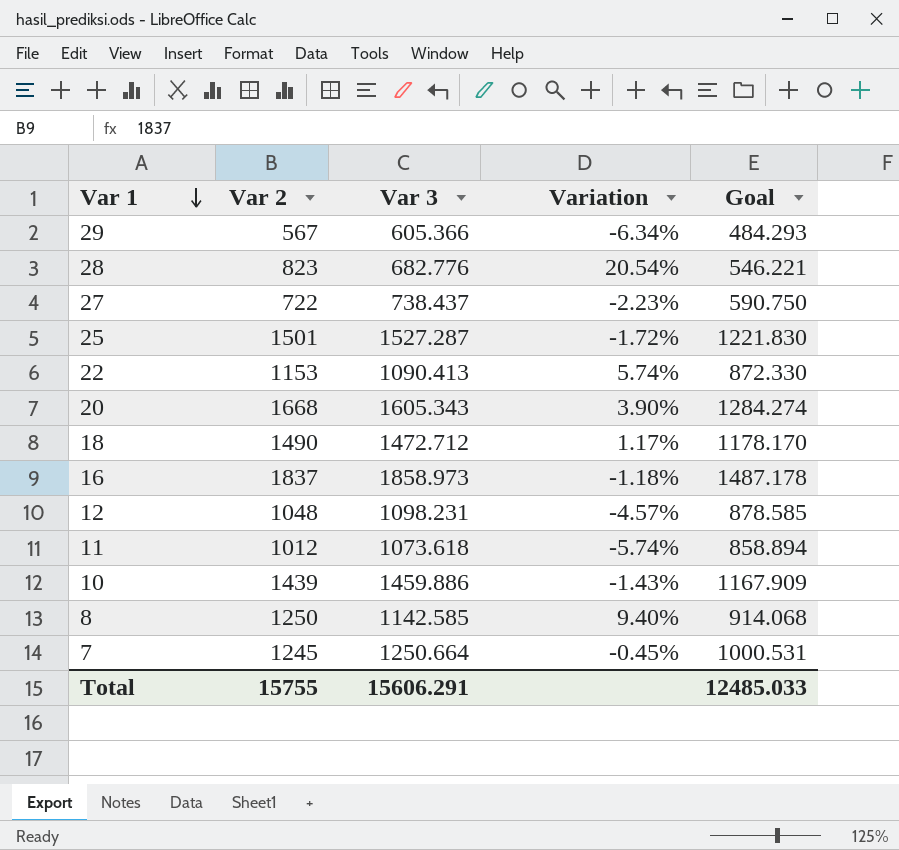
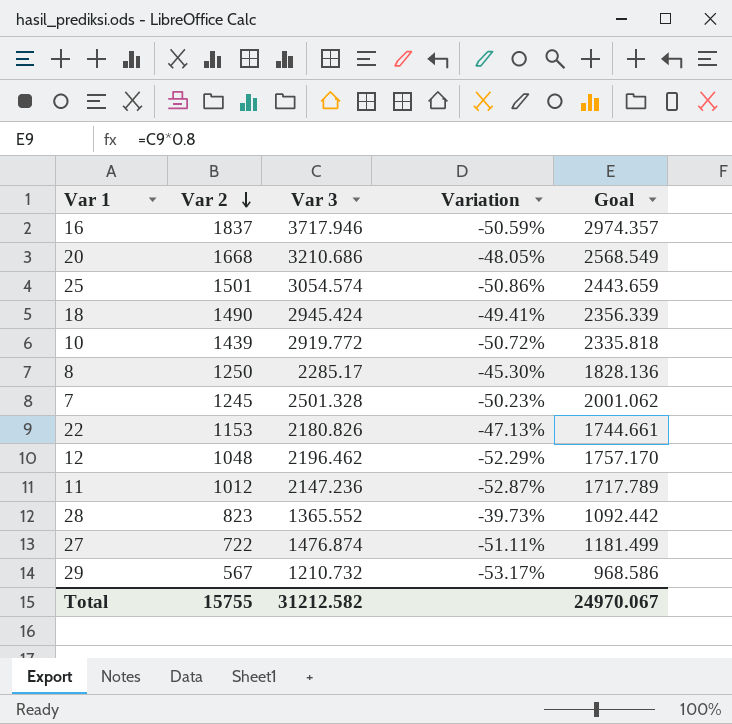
row order: Var 1 descending -> Var 2 descending
16 | Var 3: 1858.973 -> 3717.946
16 | Variation: -1.18% -> -50.59%
16 | Goal: 1487.178 -> 2974.357
20 | Var 3: 1605.343 -> 3210.686
20 | Variation: 3.90% -> -48.05%
20 | Goal: 1284.274 -> 2568.549
25 | Var 3: 1527.287 -> 3054.574
25 | Variation: -1.72% -> -50.86%
25 | Goal: 1221.830 -> 2443.659
18 | Var 3: 1472.712 -> 2945.424
18 | Variation: 1.17% -> -49.41%
18 | Goal: 1178.170 -> 2356.339
10 | Var 3: 1459.886 -> 2919.772
10 | Variation: -1.43% -> -50.72%
10 | Goal: 1167.909 -> 2335.818
8 | Var 3: 1142.585 -> 2285.17
8 | Variation: 9.40% -> -45.30%
8 | Goal: 914.068 -> 1828.136
7 | Var 3: 1250.664 -> 2501.328
7 | Variation: -0.45% -> -50.23%
7 | Goal: 1000.531 -> 2001.062
22 | Var 3: 1090.413 -> 2180.826
22 | Variation: 5.74% -> -47.13%
22 | Goal: 872.330 -> 1744.661
12 | Var 3: 1098.231 -> 2196.462
12 | Variation: -4.57% -> -52.29%
12 | Goal: 878.585 -> 1757.170
11 | Var 3: 1073.618 -> 2147.236
11 | Variation: -5.74% -> -52.87%
11 | Goal: 858.894 -> 1717.789
28 | Var 3: 682.776 -> 1365.552
28 | Variation: 20.54% -> -39.73%
28 | Goal: 546.221 -> 1092.442
27 | Var 3: 738.437 -> 1476.874
27 | Variation: -2.23% -> -51.11%
27 | Goal: 590.750 -> 1181.499
29 | Var 3: 605.366 -> 1210.732
29 | Variation: -6.34% -> -53.17%
29 | Goal: 484.293 -> 968.586
Total | Var 3: 15606.291 -> 31212.582
Total | Goal: 12485.033 -> 24970.067

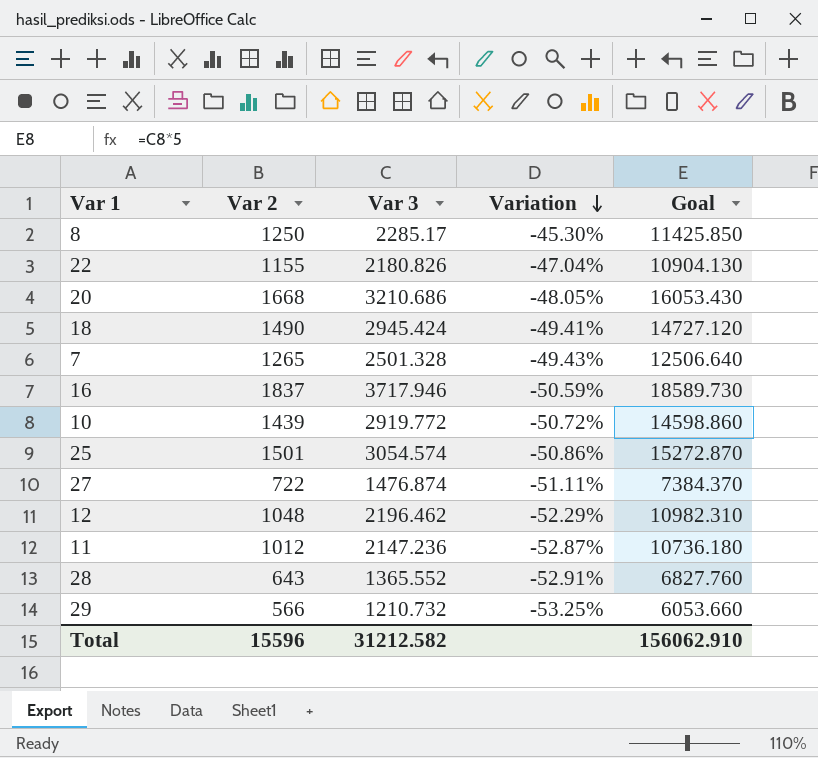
row order: Var 2 descending -> Variation descending
column Goal | formula: [Var 3] * 0.8 -> [Var 3] * 5
22 | Var 2: 1153 -> 1155
22 | Variation: -47.13% -> -47.04%
7 | Var 2: 1245 -> 1265
7 | Variation: -50.23% -> -49.43%
28 | Var 2: 823 -> 643
28 | Variation: -39.73% -> -52.91%
29 | Var 2: 567 -> 566
29 | Variation: -53.17% -> -53.25%
Total | Var 2: 15755 -> 15596
Total | Goal: 24970.067 -> 156062.910

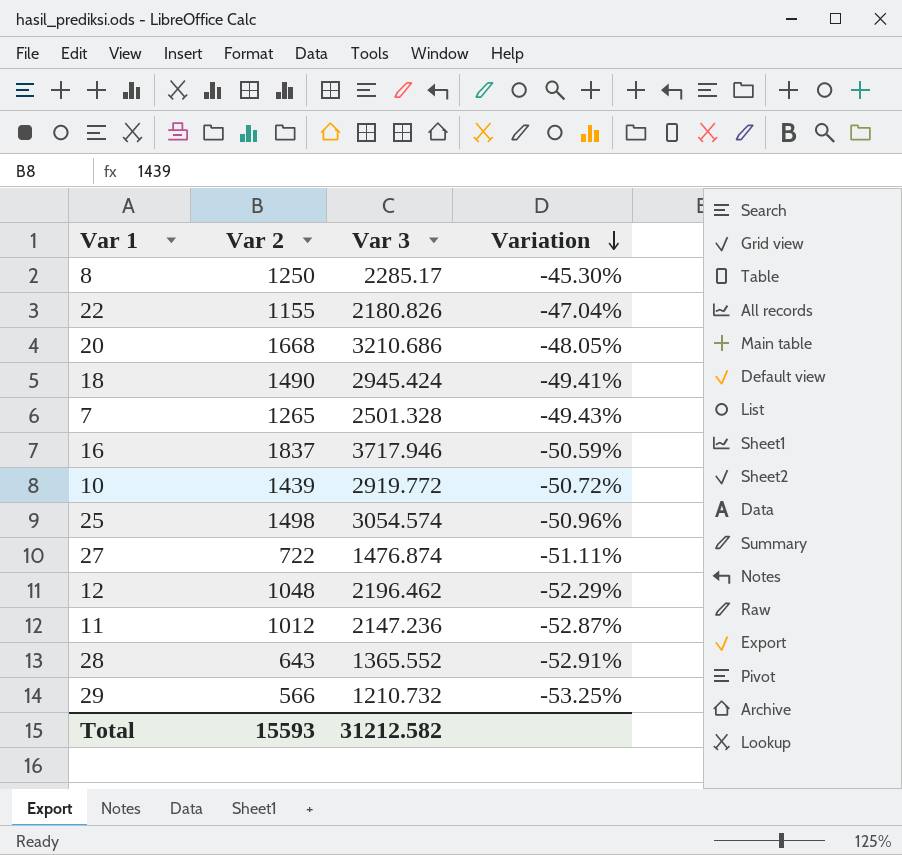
column Goal | formula: [Var 3] * 5 -> none
25 | Var 2: 1501 -> 1498
25 | Variation: -50.86% -> -50.96%
Total | Var 2: 15596 -> 15593

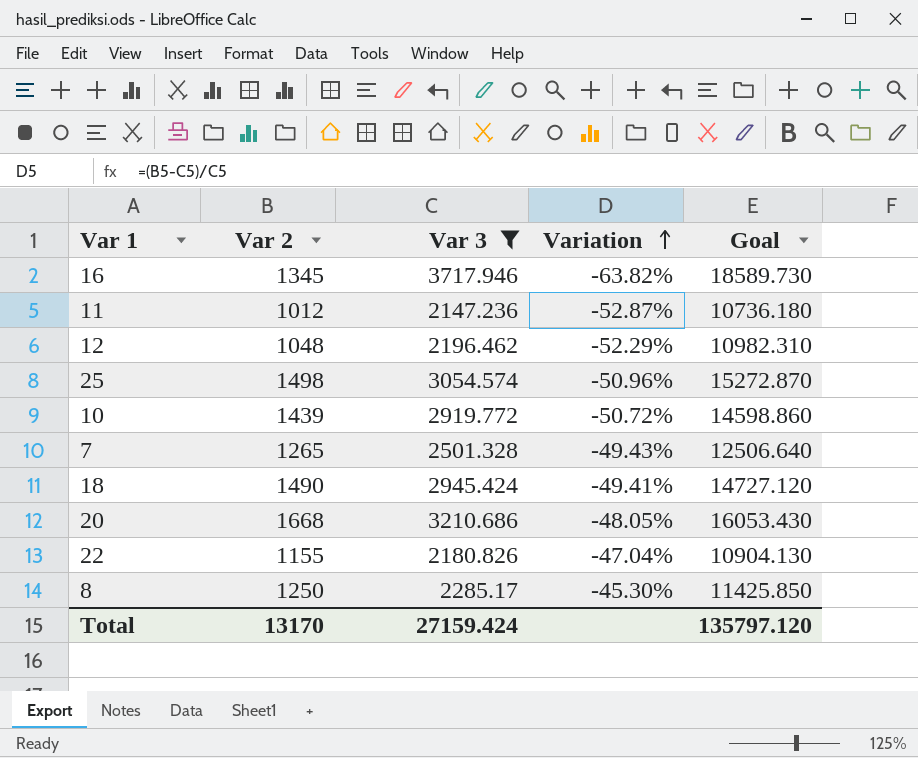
filter: none -> Var 3 >= 2147.236
row order: Variation descending -> Variation ascending
column Goal | formula: none -> [Var 3] * 5
16 | Var 2: 1837 -> 1345
16 | Variation: -50.59% -> -63.82%
Total | Var 2: 15593 -> 13170
Total | Var 3: 31212.582 -> 27159.424

